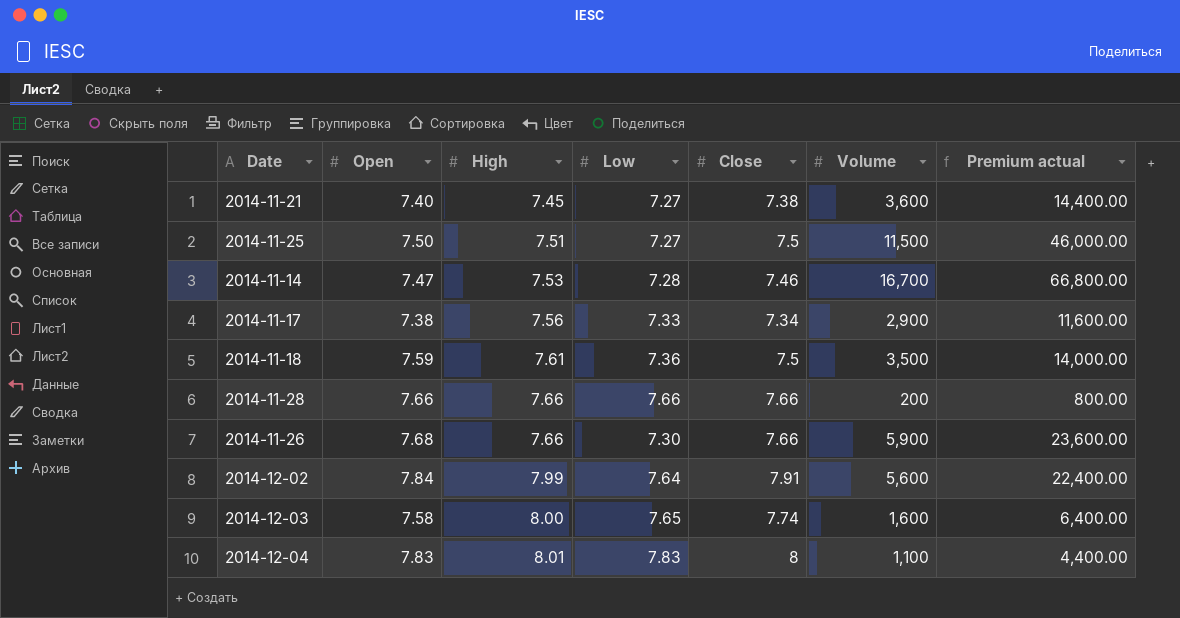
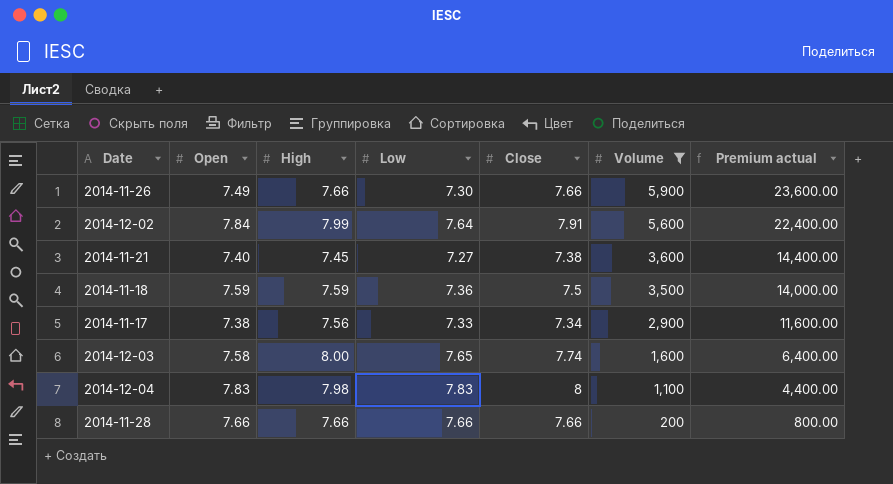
filter: none -> Volume <= 5,900
row order: High ascending -> Volume descending
2014-11-26 | Open: 7.68 -> 7.49
2014-11-18 | High: 7.61 -> 7.59
2014-12-04 | High: 8.01 -> 7.98

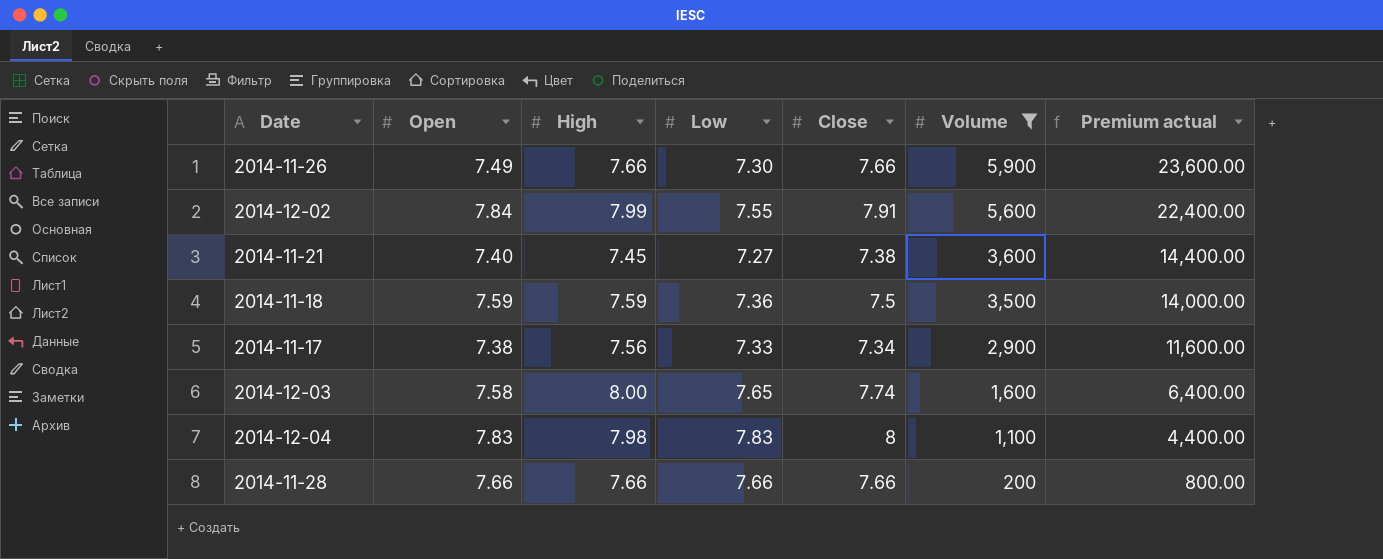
2014-12-02 | Low: 7.64 -> 7.55

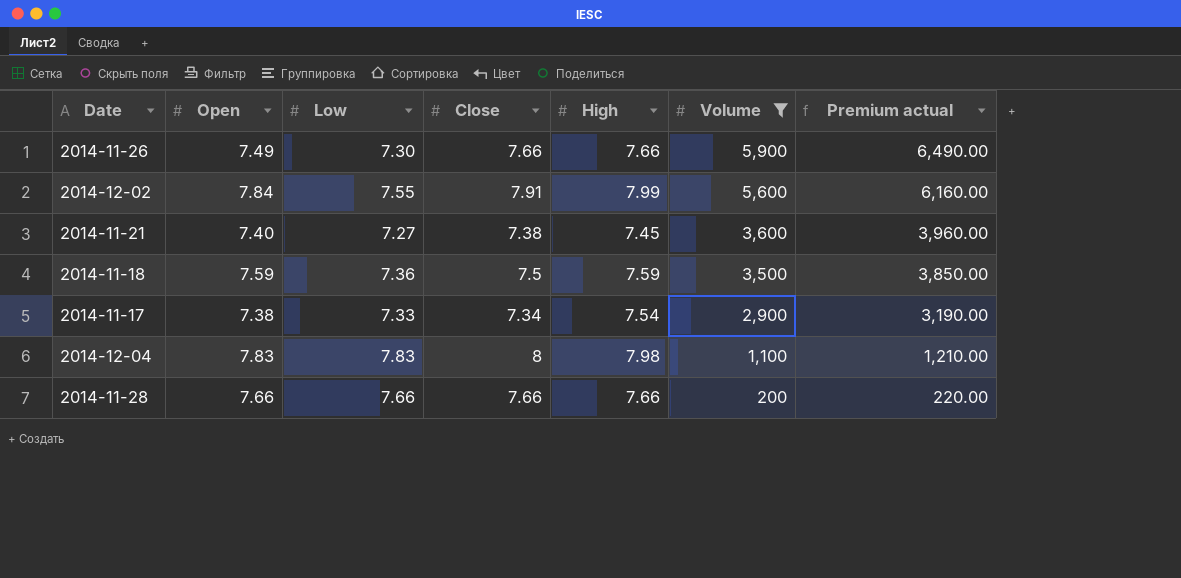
column High | position: 3 -> 5
column Premium actual | formula: [Volume] * 4 -> [Volume] * 1.1
row 2014-12-03: 7.58 | 8.00 | 7.65 | 7.74 | 1,600 | 6,400.00 -> none
2014-11-17 | High: 7.56 -> 7.54

